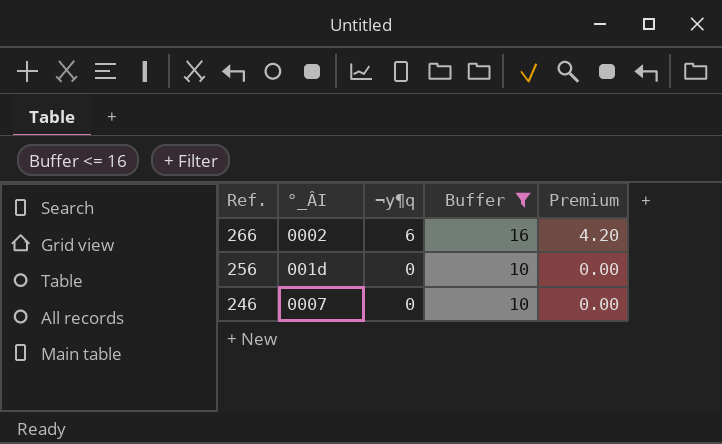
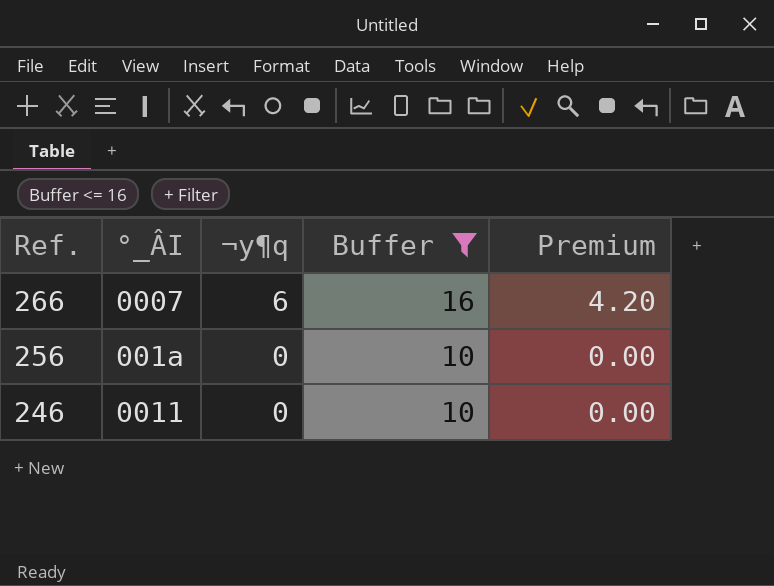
266 | °_ÂI: 0002 -> 0007
256 | °_ÂI: 001d -> 001a
246 | °_ÂI: 0007 -> 0011

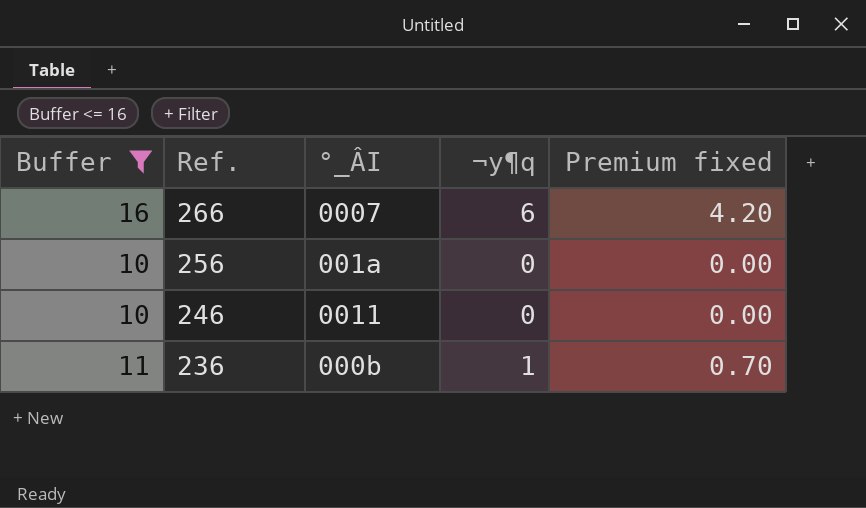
column Buffer | position: 4 -> 1
column name: Premium -> Premium fixed
row 236: none -> 11 | 000b | 1 | 0.70

